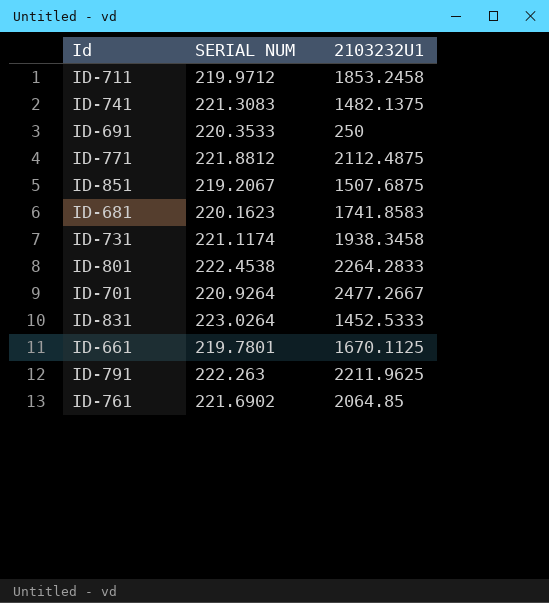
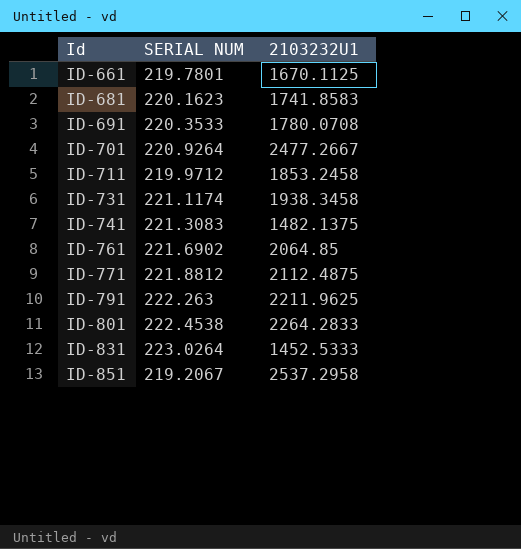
row order: none -> Id ascending
ID-691 | 2103232U1: 250 -> 1780.0708
ID-851 | 2103232U1: 1507.6875 -> 2537.2958

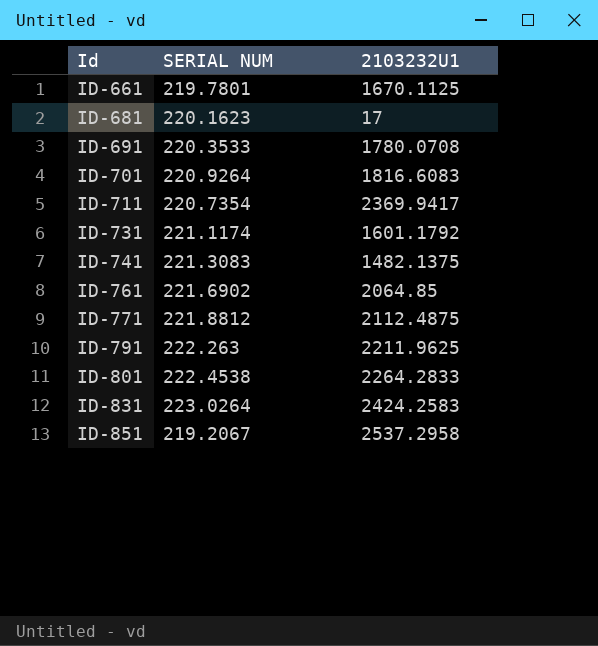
ID-681 | 2103232U1: 1741.8583 -> 17
ID-701 | 2103232U1: 2477.2667 -> 1816.6083
ID-711 | SERIAL NUM: 219.9712 -> 220.7354
ID-711 | 2103232U1: 1853.2458 -> 2369.9417
ID-731 | 2103232U1: 1938.3458 -> 1601.1792
ID-831 | 2103232U1: 1452.5333 -> 2424.2583

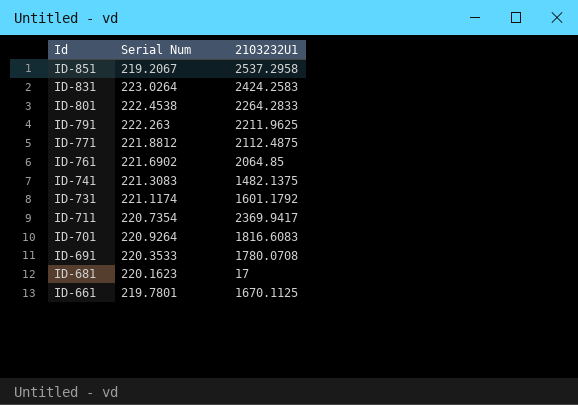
row order: Id ascending -> Id descending
column name: SERIAL NUM -> Serial Num

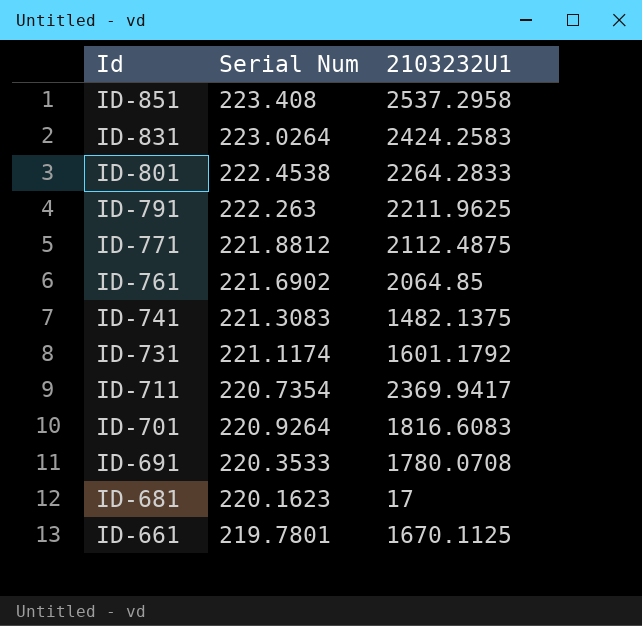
ID-851 | Serial Num: 219.2067 -> 223.408

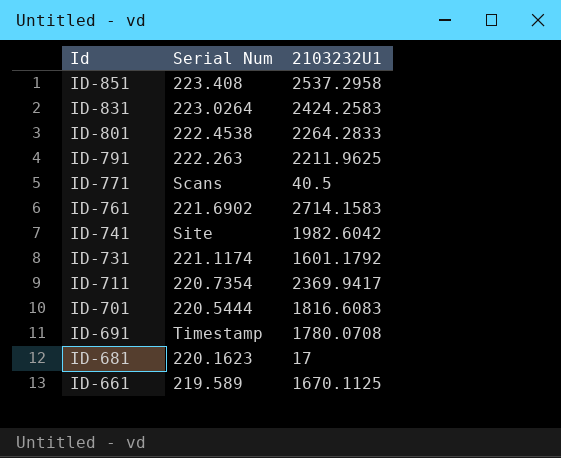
ID-771 | Serial Num: 221.8812 -> Scans
ID-771 | 2103232U1: 2112.4875 -> 40.5
ID-761 | 2103232U1: 2064.85 -> 2714.1583
ID-741 | Serial Num: 221.3083 -> Site
ID-741 | 2103232U1: 1482.1375 -> 1982.6042
ID-701 | Serial Num: 220.9264 -> 220.5444
ID-691 | Serial Num: 220.3533 -> Timestamp
ID-661 | Serial Num: 219.7801 -> 219.589

